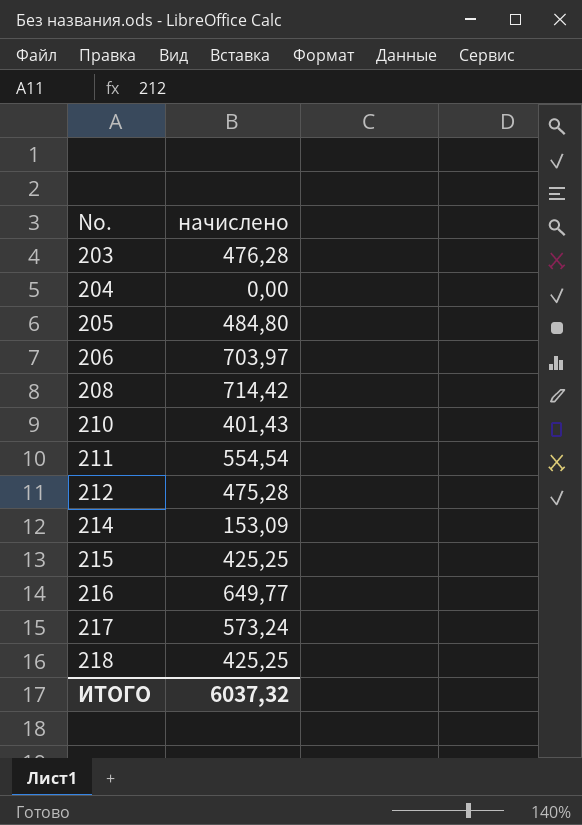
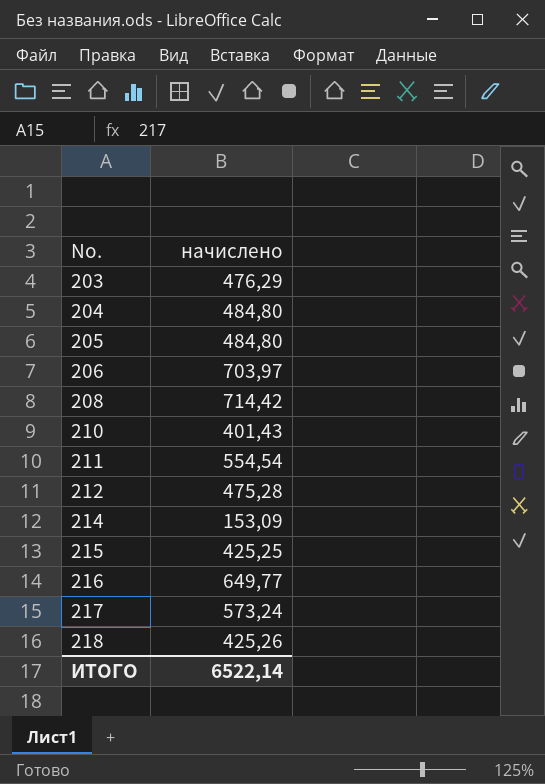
203 | начислено: 476,28 -> 476,29
204 | начислено: 0,00 -> 484,80
218 | начислено: 425,25 -> 425,26
ИТОГО | начислено: 6037,32 -> 6522,14

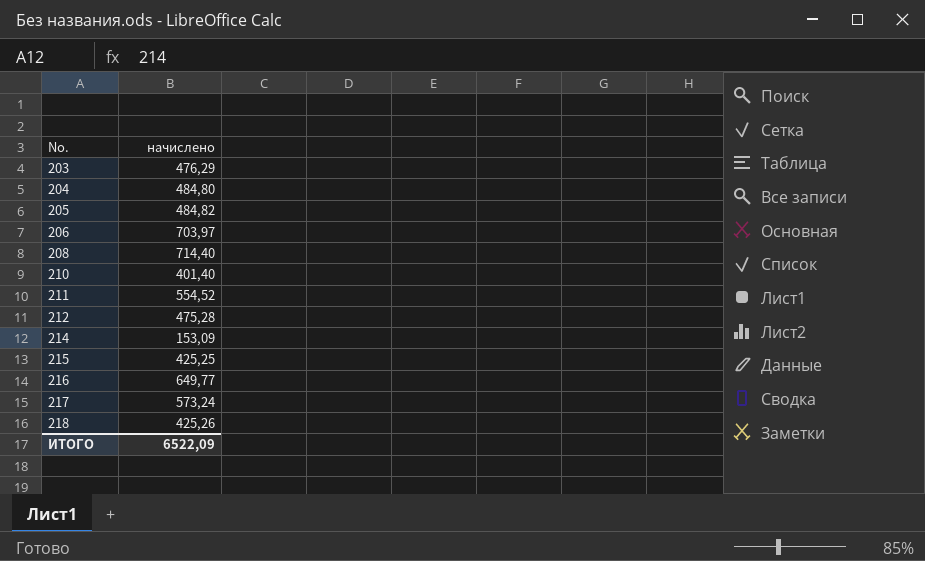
205 | начислено: 484,80 -> 484,82
208 | начислено: 714,42 -> 714,40
210 | начислено: 401,43 -> 401,40
211 | начислено: 554,54 -> 554,52
ИТОГО | начислено: 6522,14 -> 6522,09

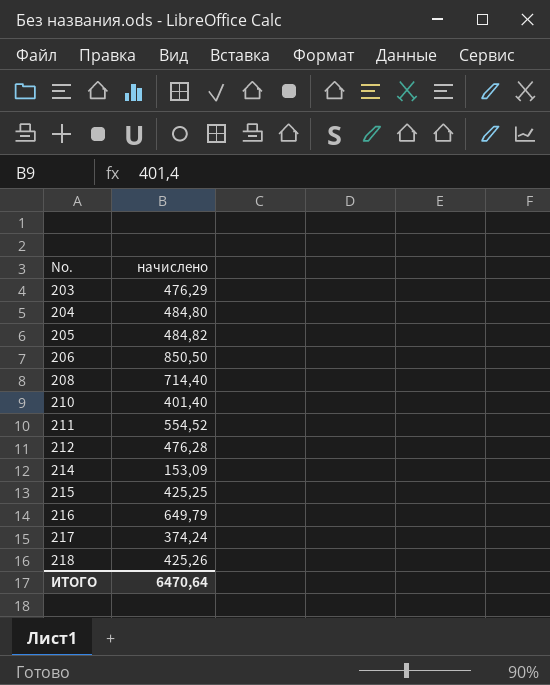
206 | начислено: 703,97 -> 850,50
212 | начислено: 475,28 -> 476,28
216 | начислено: 649,77 -> 649,79
217 | начислено: 573,24 -> 374,24
ИТОГО | начислено: 6522,09 -> 6470,64

